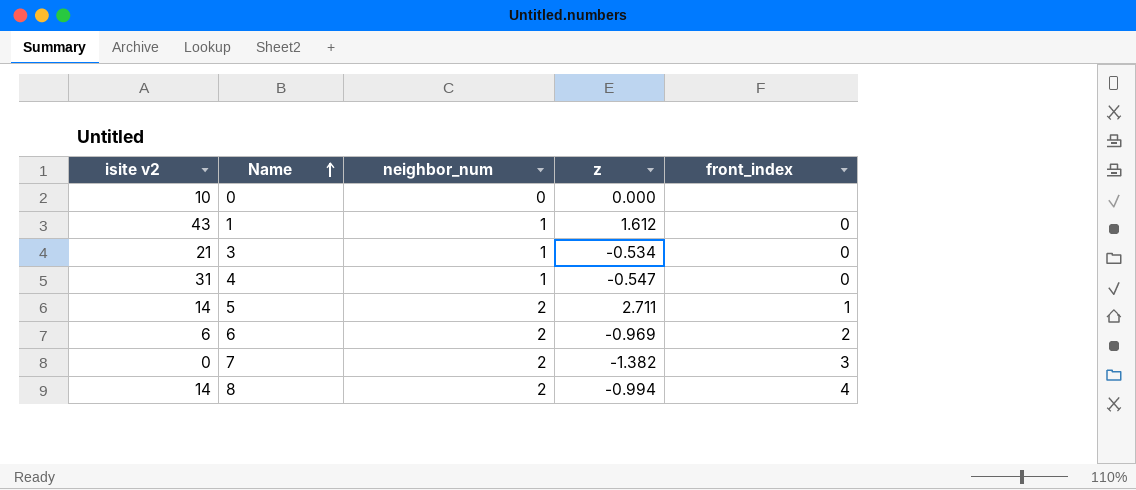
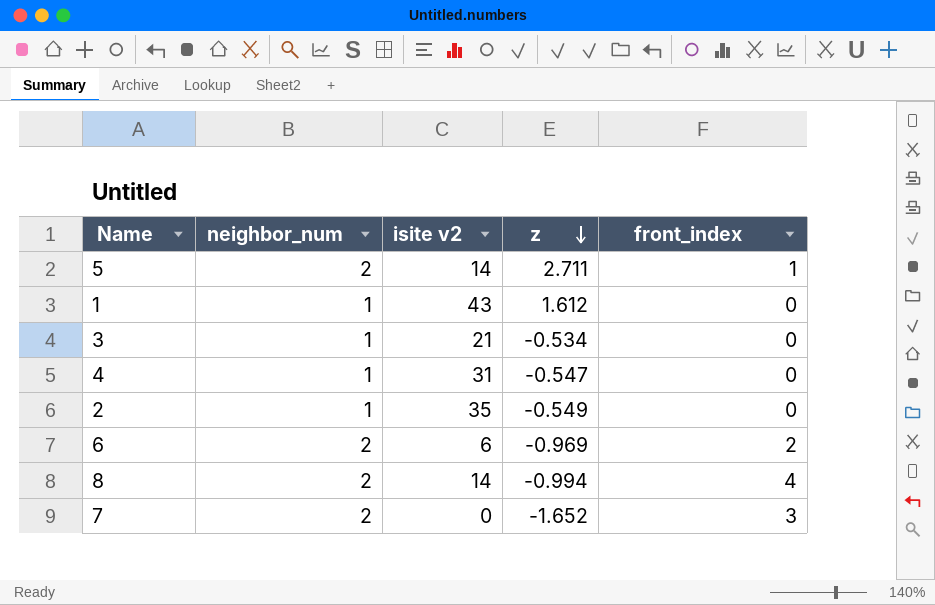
row order: Name ascending -> z descending
column isite v2 | position: 1 -> 3
row 0: 10 | 0 | 0.000 | none -> none
row 2: none -> 1 | 35 | -0.549 | 0
7 | z: -1.382 -> -1.652

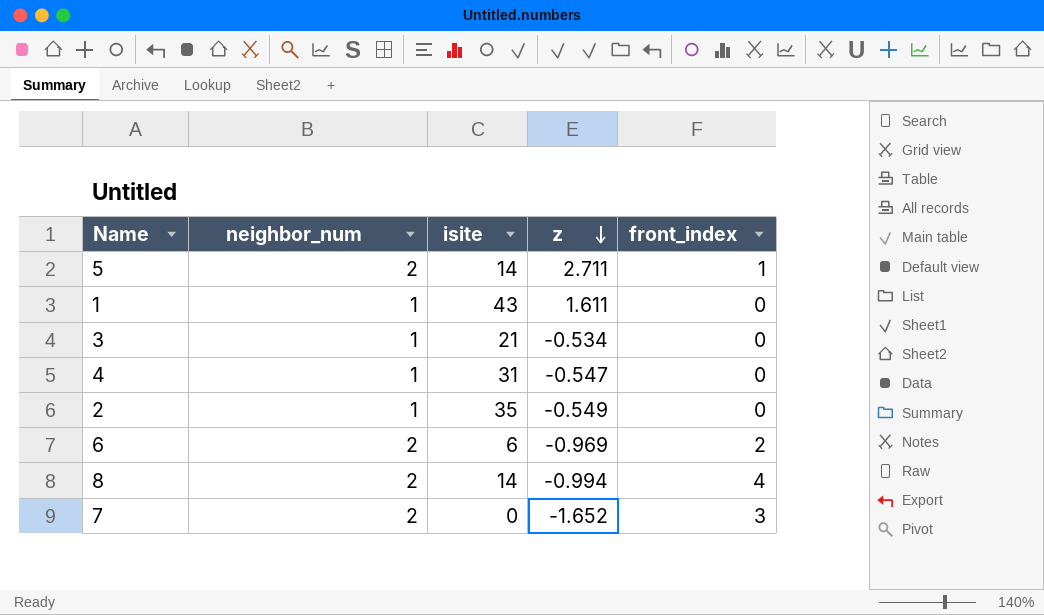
column name: isite v2 -> isite
1 | z: 1.612 -> 1.611

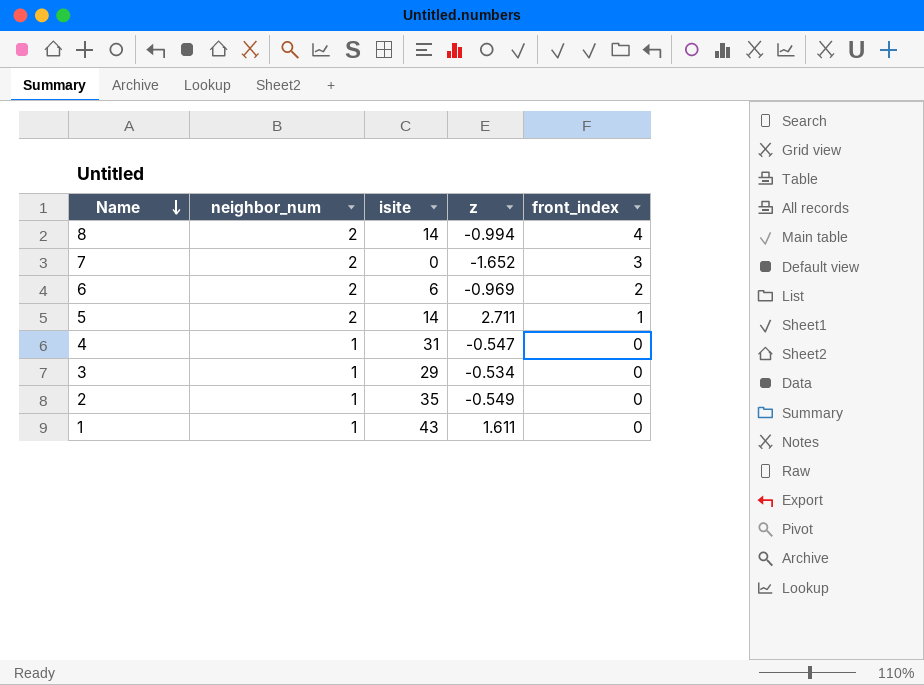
row order: z descending -> Name descending
3 | isite: 21 -> 29

